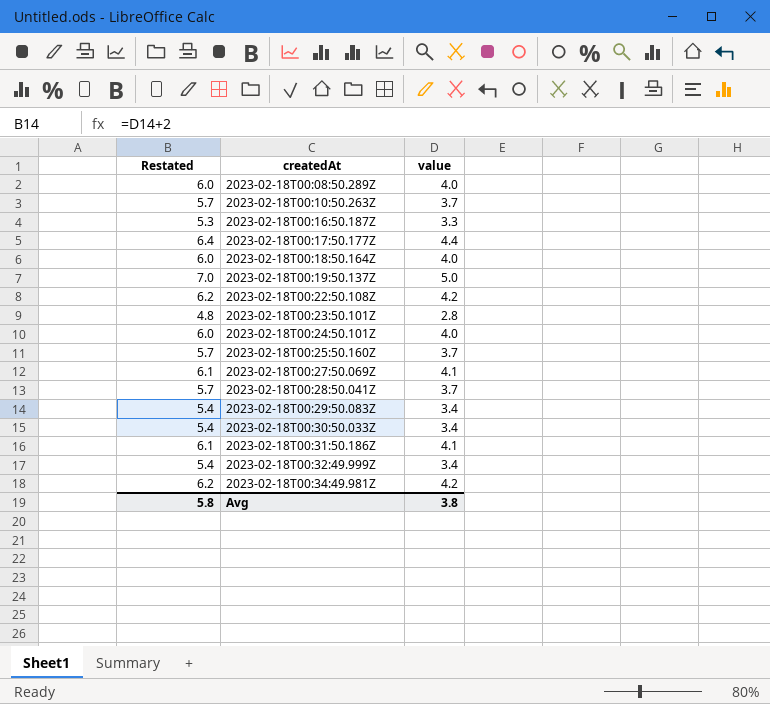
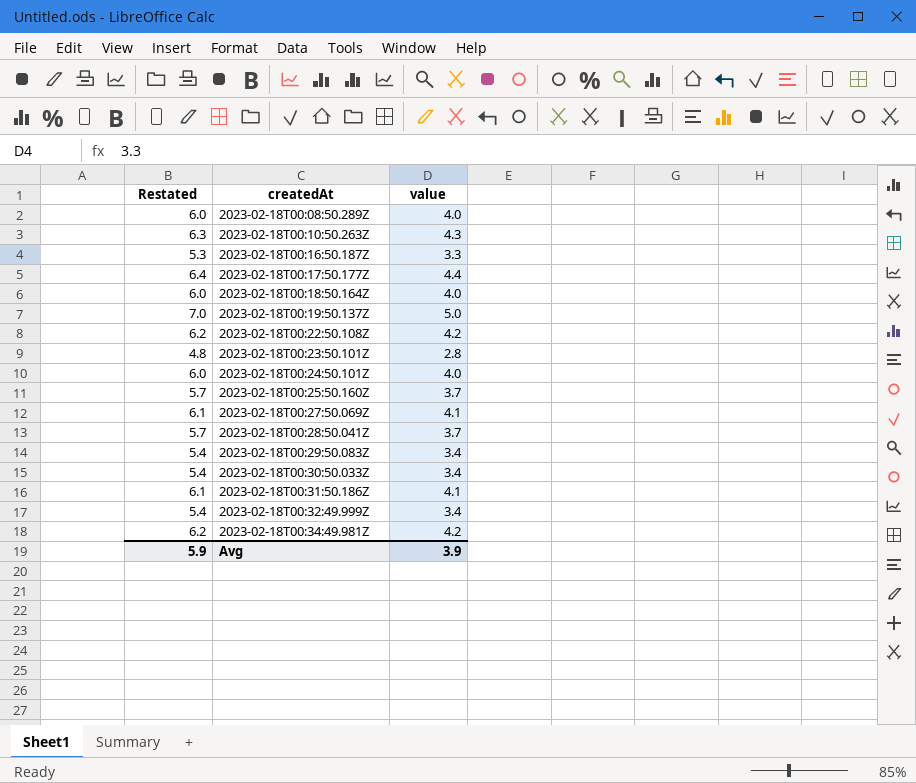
2023-02-18T00:10:50.263Z | Restated: 5.7 -> 6.3
2023-02-18T00:10:50.263Z | value: 3.7 -> 4.3
Avg | Restated: 5.8 -> 5.9
Avg | value: 3.8 -> 3.9

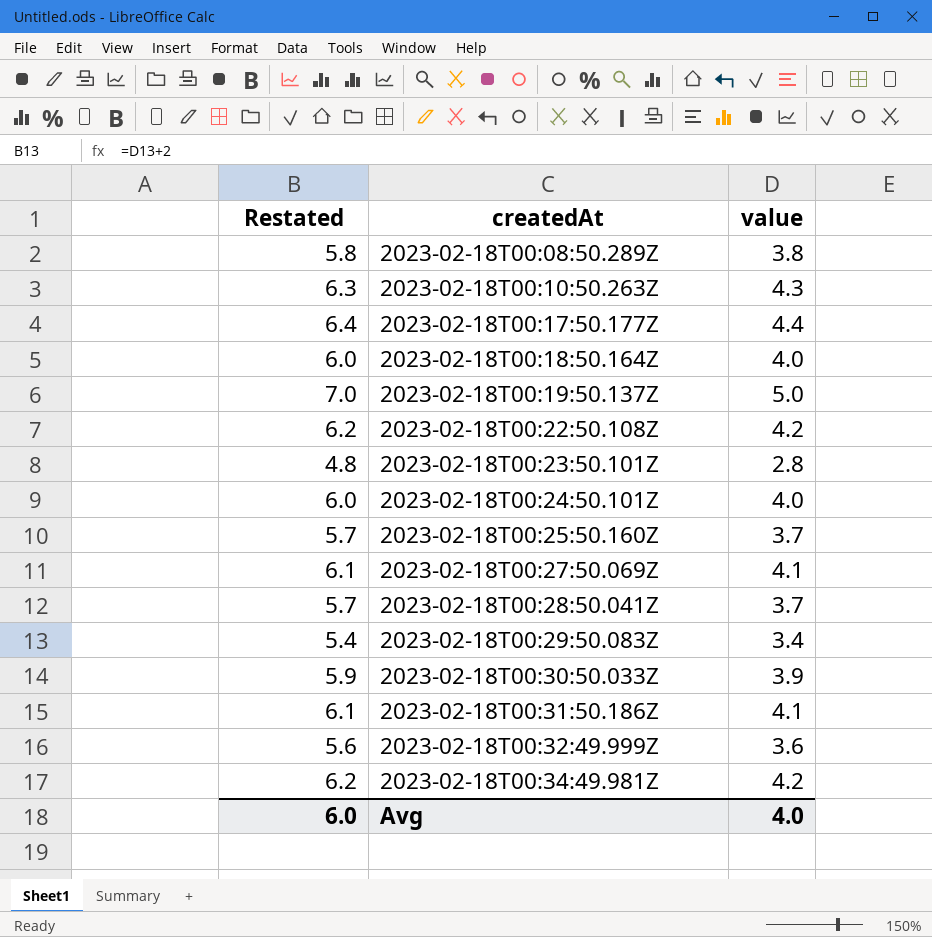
row 2023-02-18T00:16:50.187Z: 5.3 | 3.3 -> none
2023-02-18T00:08:50.289Z | Restated: 6.0 -> 5.8
2023-02-18T00:08:50.289Z | value: 4.0 -> 3.8
2023-02-18T00:30:50.033Z | Restated: 5.4 -> 5.9
2023-02-18T00:30:50.033Z | value: 3.4 -> 3.9
2023-02-18T00:32:49.999Z | Restated: 5.4 -> 5.6
2023-02-18T00:32:49.999Z | value: 3.4 -> 3.6
Avg | Restated: 5.9 -> 6.0
Avg | value: 3.9 -> 4.0

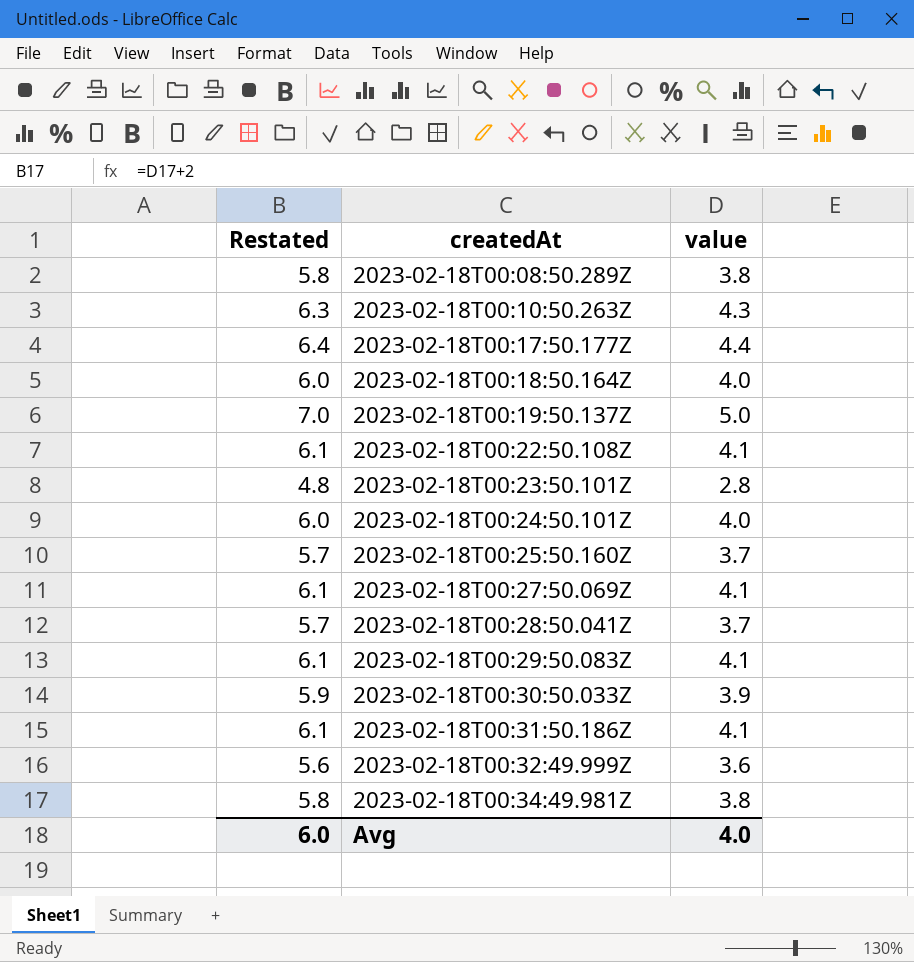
2023-02-18T00:22:50.108Z | Restated: 6.2 -> 6.1
2023-02-18T00:22:50.108Z | value: 4.2 -> 4.1
2023-02-18T00:29:50.083Z | Restated: 5.4 -> 6.1
2023-02-18T00:29:50.083Z | value: 3.4 -> 4.1
2023-02-18T00:34:49.981Z | Restated: 6.2 -> 5.8
2023-02-18T00:34:49.981Z | value: 4.2 -> 3.8

